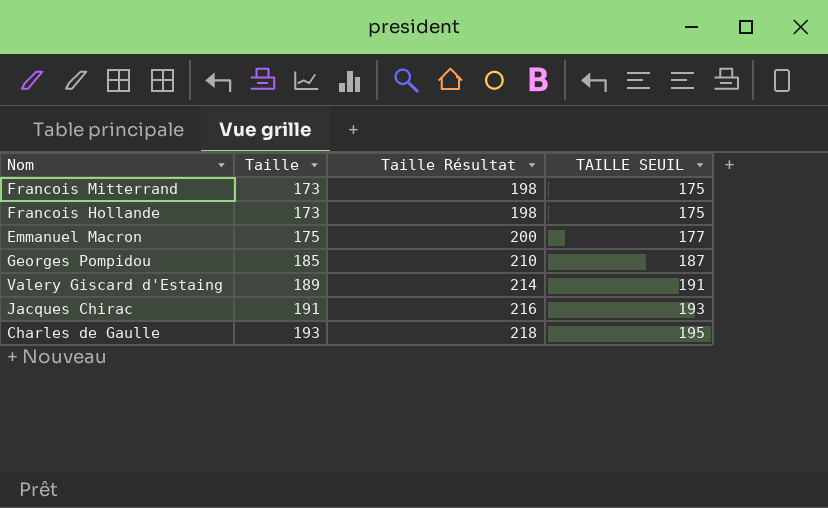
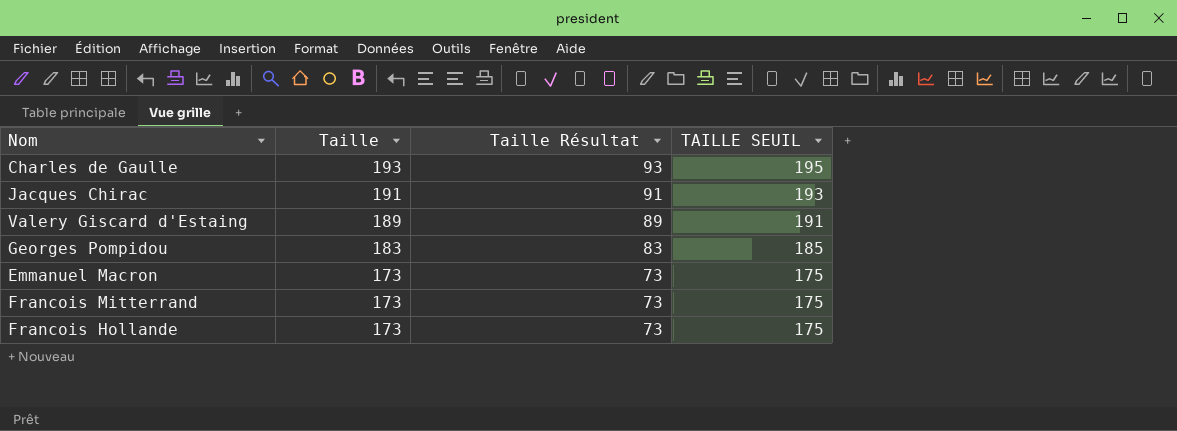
row order: Taille ascending -> Taille descending
column Taille Résultat | formula: [Taille] + 25 -> [Taille] - 100
Georges Pompidou | Taille: 185 -> 183
Georges Pompidou | TAILLE SEUIL: 187 -> 185
Emmanuel Macron | Taille: 175 -> 173
Emmanuel Macron | TAILLE SEUIL: 177 -> 175

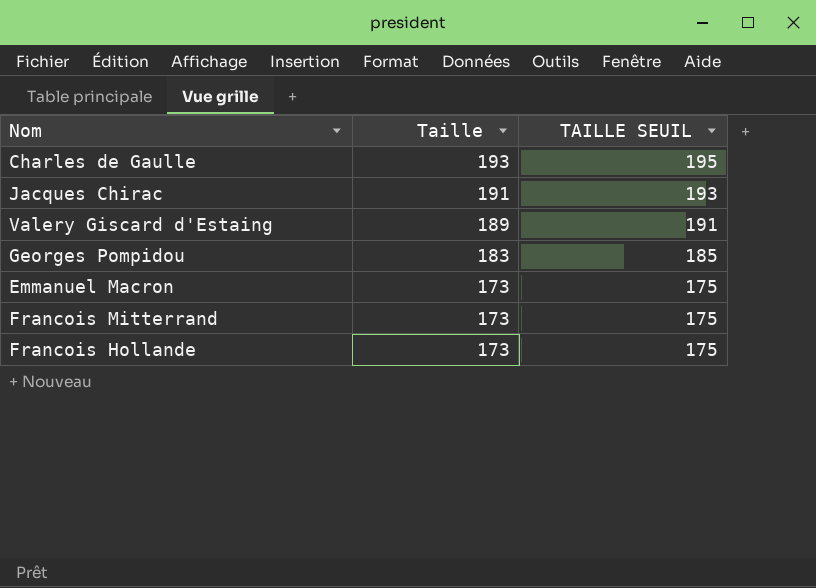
column Taille Résultat | formula: [Taille] - 100 -> none

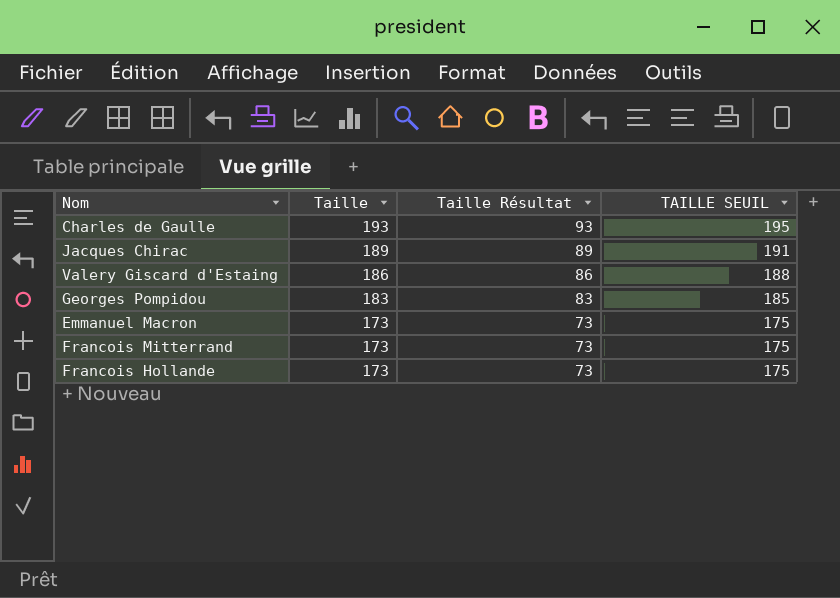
column Taille Résultat | formula: none -> [Taille] - 100
Jacques Chirac | Taille: 191 -> 189
Jacques Chirac | TAILLE SEUIL: 193 -> 191
Valery Giscard d'Estaing | Taille: 189 -> 186
Valery Giscard d'Estaing | TAILLE SEUIL: 191 -> 188

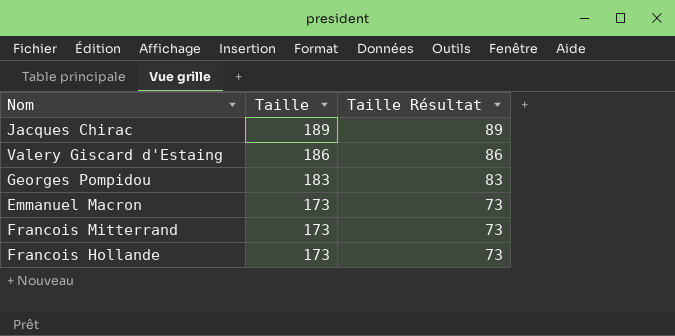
column TAILLE SEUIL | formula: [Taille] + 2 -> none
row Charles de Gaulle: 193 | 93 | 195 -> none

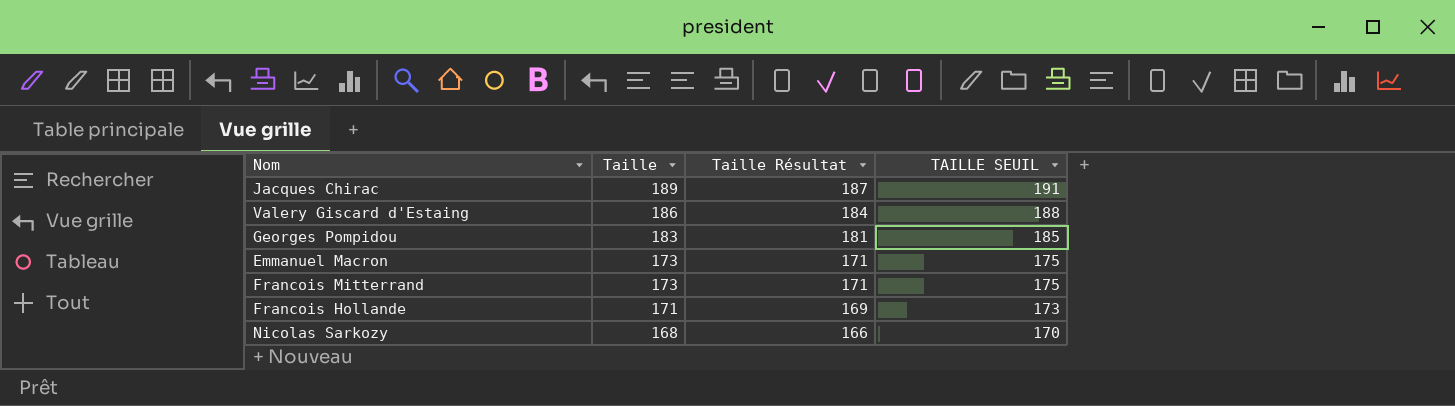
column Taille Résultat | formula: [Taille] - 100 -> [Taille] - 2
column TAILLE SEUIL | formula: none -> [Taille] + 2
Francois Hollande | Taille: 173 -> 171
row Nicolas Sarkozy: none -> 168 | 166 | 170

